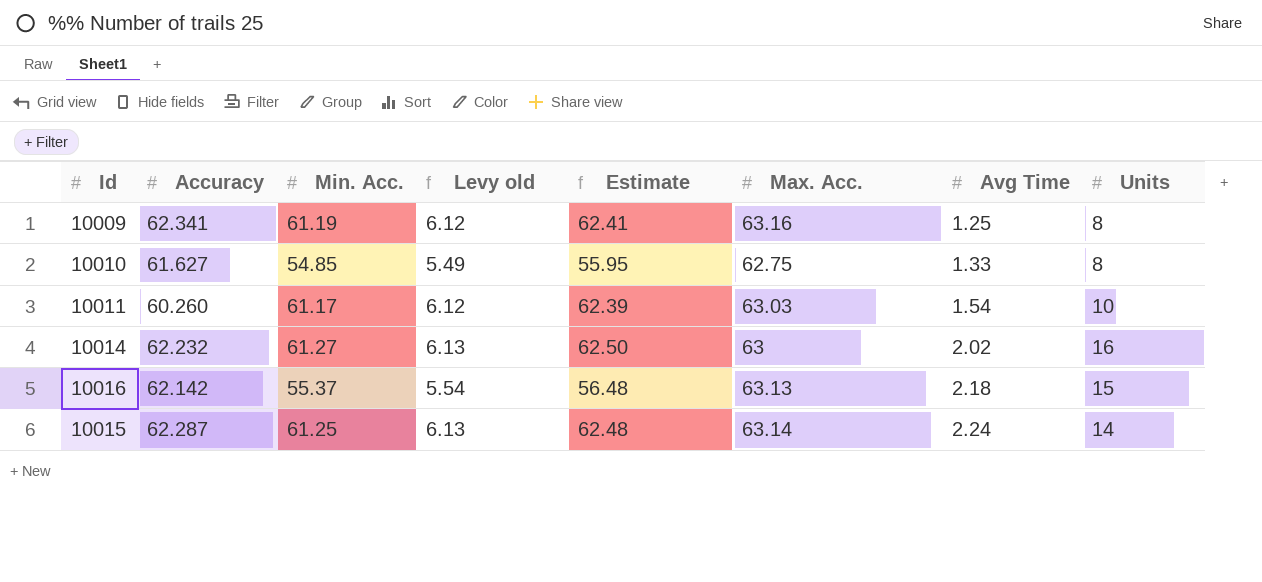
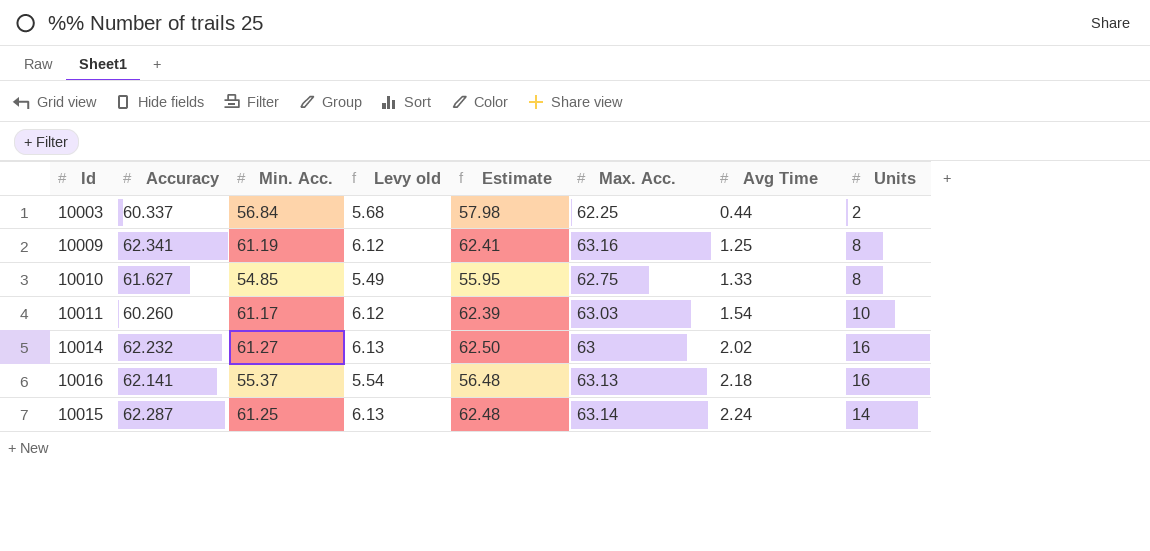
row 10003: none -> 60.337 | 56.84 | 5.68 | 57.98 | 62.25 | 0.44 | 2
10016 | Accuracy: 62.142 -> 62.141
10016 | Units: 15 -> 16

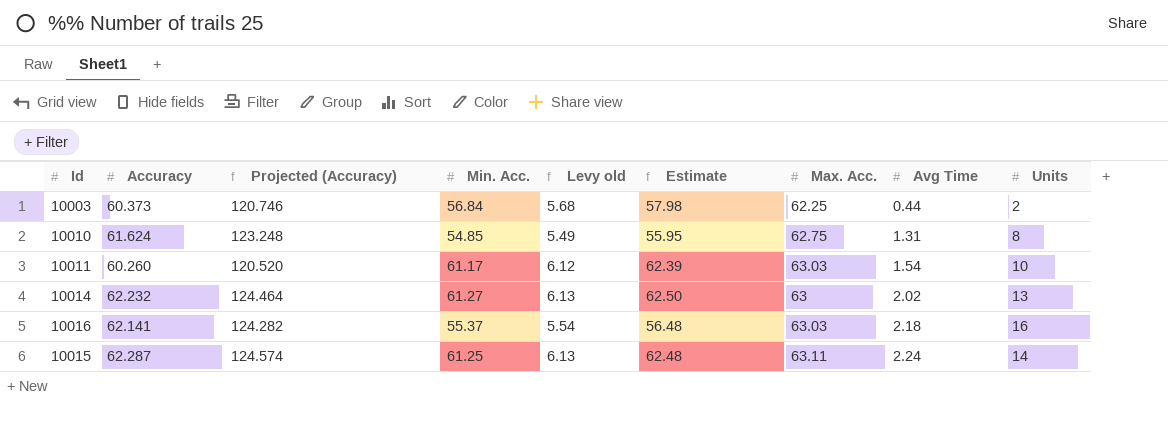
column Projected (Accuracy) | formula: none -> [Accuracy] * 2
row 10009: 62.341 | 61.19 | 6.12 | 62.41 | 63.16 | 1.25 | 8 -> none
10003 | Accuracy: 60.337 -> 60.373
10010 | Accuracy: 61.627 -> 61.624
10010 | Avg Time: 1.33 -> 1.31
10014 | Units: 16 -> 13
10016 | Max. Acc.: 63.13 -> 63.03
10015 | Max. Acc.: 63.14 -> 63.11

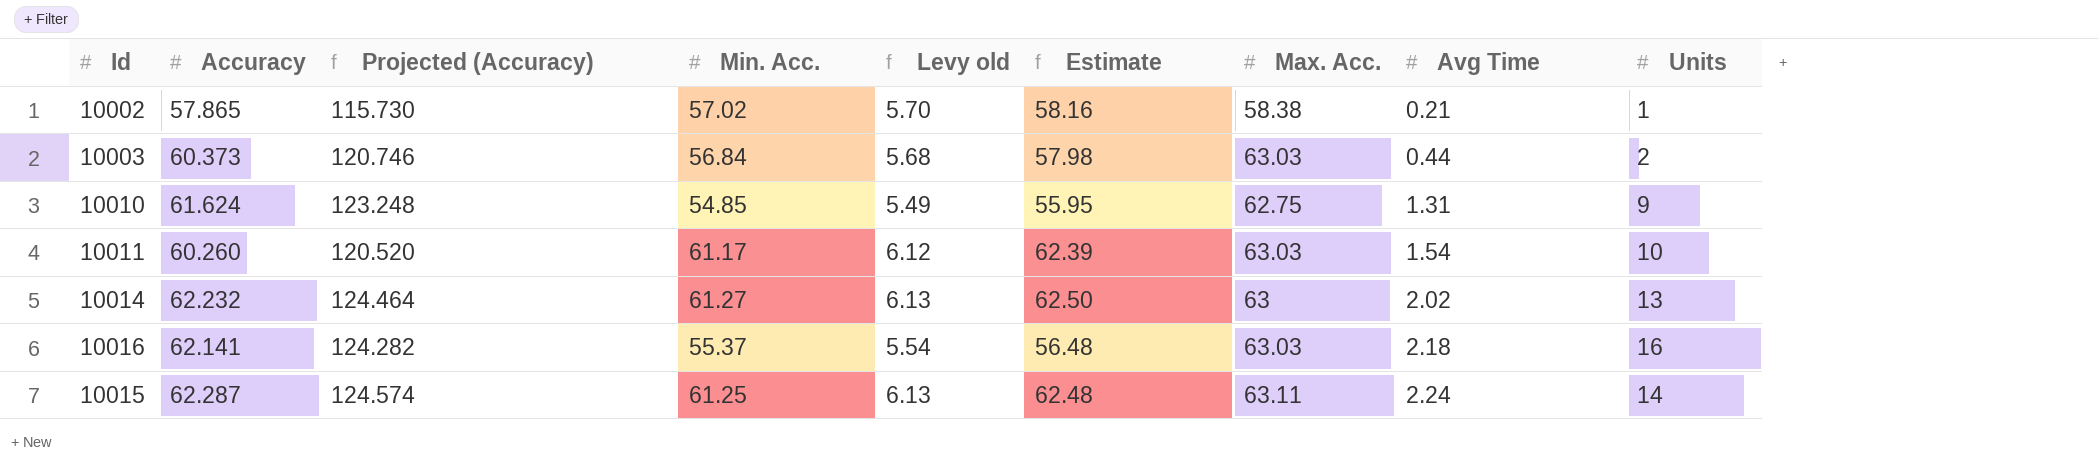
row 10002: none -> 57.865 | 115.730 | 57.02 | 5.70 | 58.16 | 58.38 | 0.21 | 1
10003 | Max. Acc.: 62.25 -> 63.03
10010 | Units: 8 -> 9

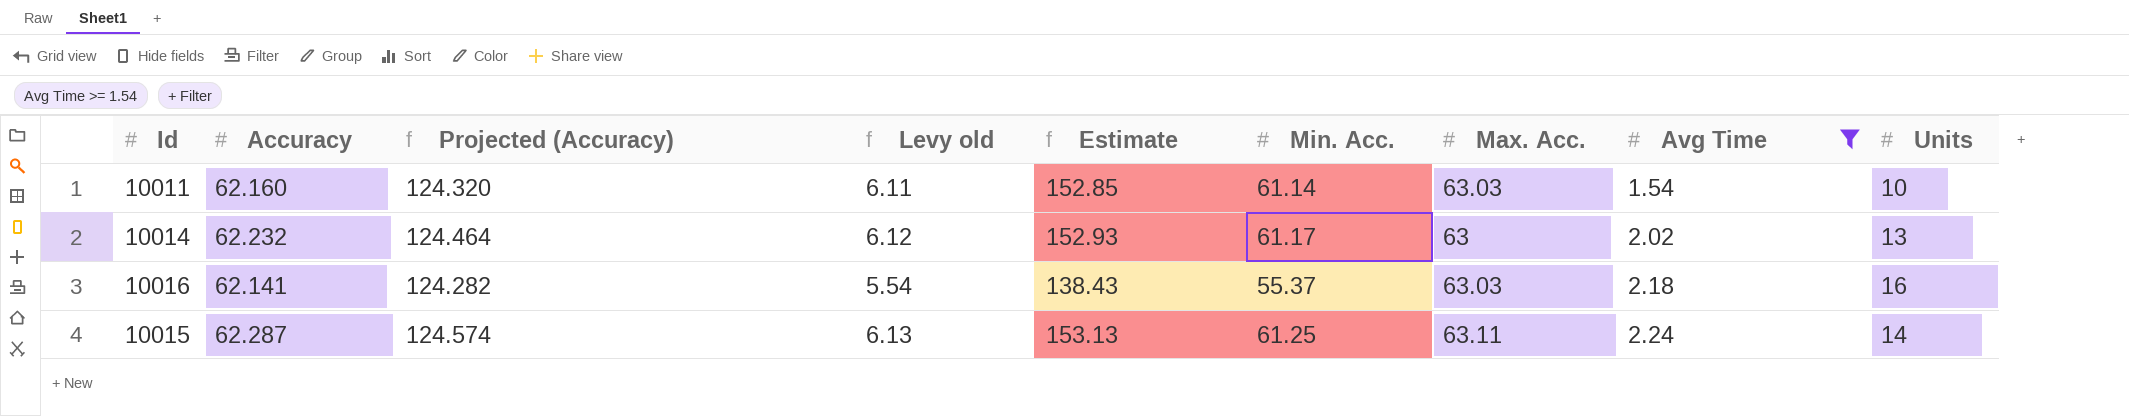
filter: none -> Avg Time >= 1.54
column Estimate | formula: [Min. Acc.] * 1.02 -> [Min. Acc.] * 2.5
column Min. Acc. | position: 4 -> 6
10011 | Accuracy: 60.260 -> 62.160
10011 | Projected (Accuracy): 120.520 -> 124.320
10011 | Levy old: 6.12 -> 6.11
10011 | Min. Acc.: 61.17 -> 61.14
10014 | Levy old: 6.13 -> 6.12
10014 | Min. Acc.: 61.27 -> 61.17

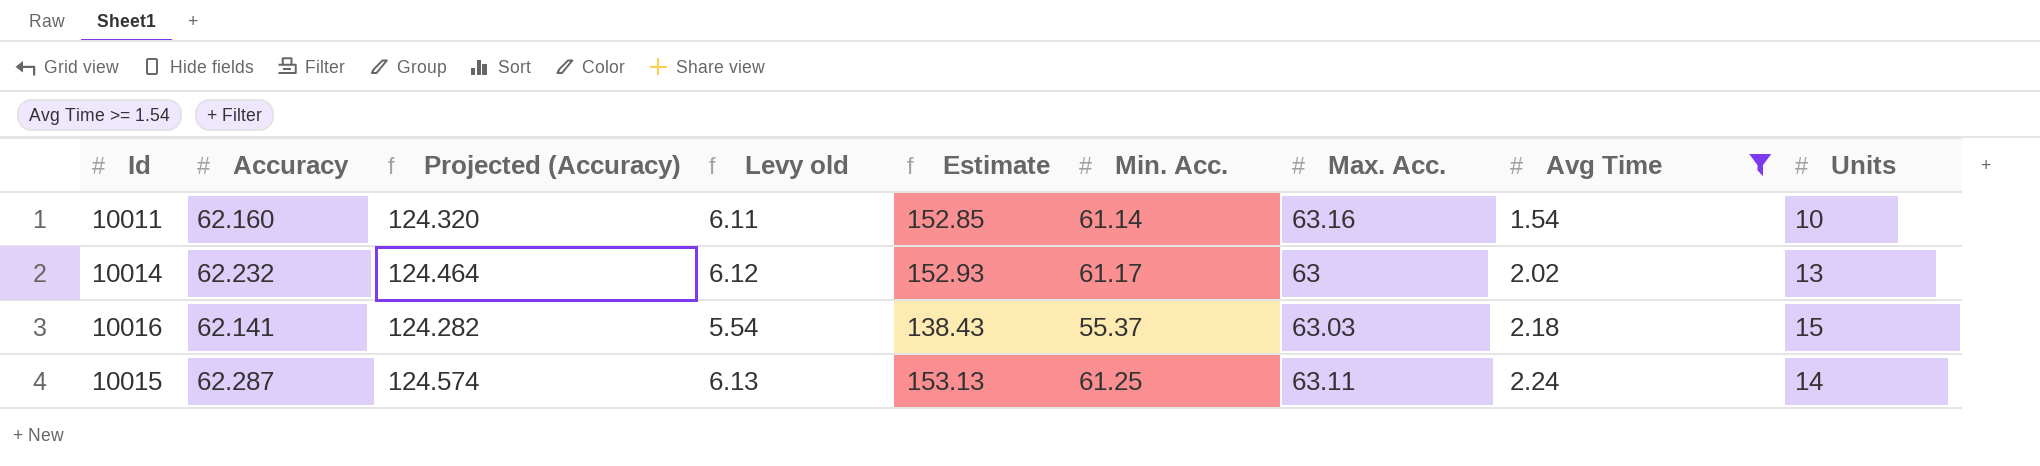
10011 | Max. Acc.: 63.03 -> 63.16
10016 | Units: 16 -> 15

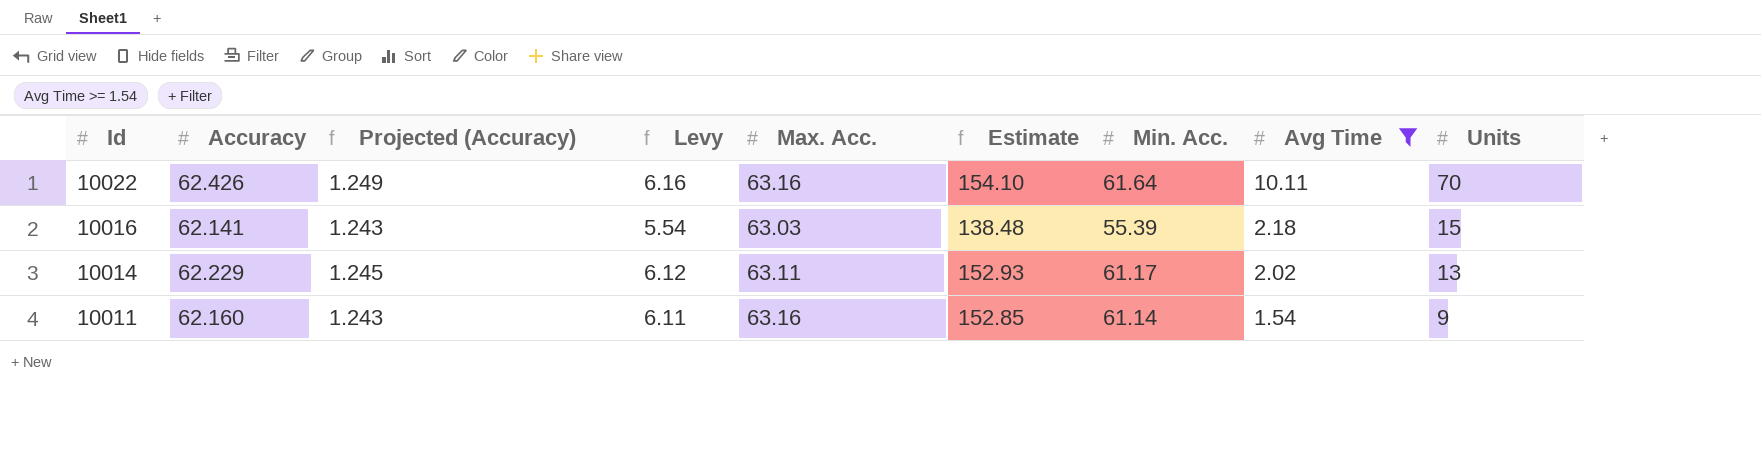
row order: Avg Time ascending -> Id descending
column Projected (Accuracy) | formula: [Accuracy] * 2 -> [Accuracy] * 0.02
column name: Levy old -> Levy
column Max. Acc. | position: 7 -> 5
row 10015: 62.287 | 124.574 | 6.13 | 153.13 | 61.25 | 63.11 | 2.24 | 14 -> none
row 10022: none -> 62.426 | 1.249 | 6.16 | 63.16 | 154.10 | 61.64 | 10.11 | 70
10016 | Estimate: 138.43 -> 138.48
10016 | Min. Acc.: 55.37 -> 55.39
10014 | Accuracy: 62.232 -> 62.229
10014 | Max. Acc.: 63 -> 63.11
10011 | Units: 10 -> 9

